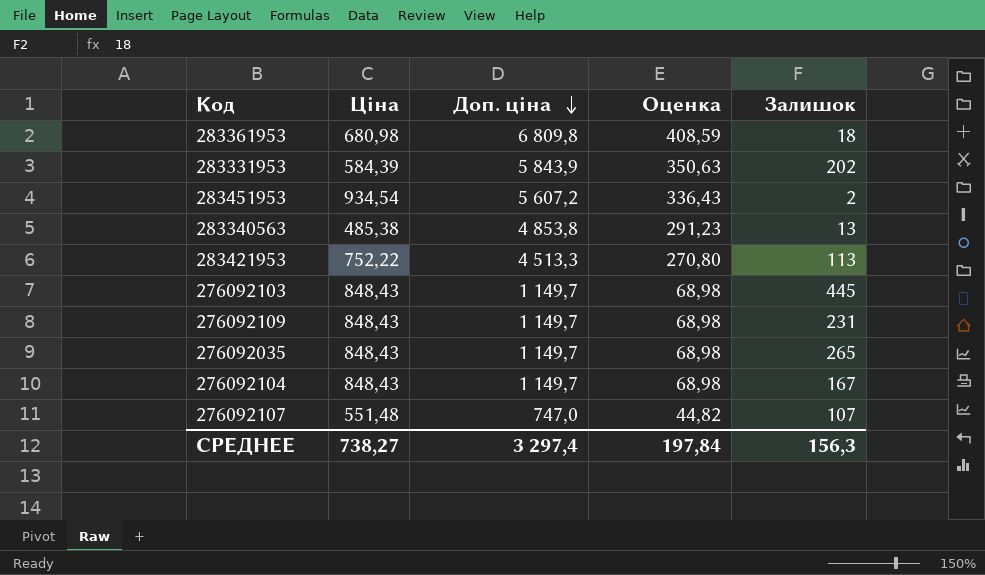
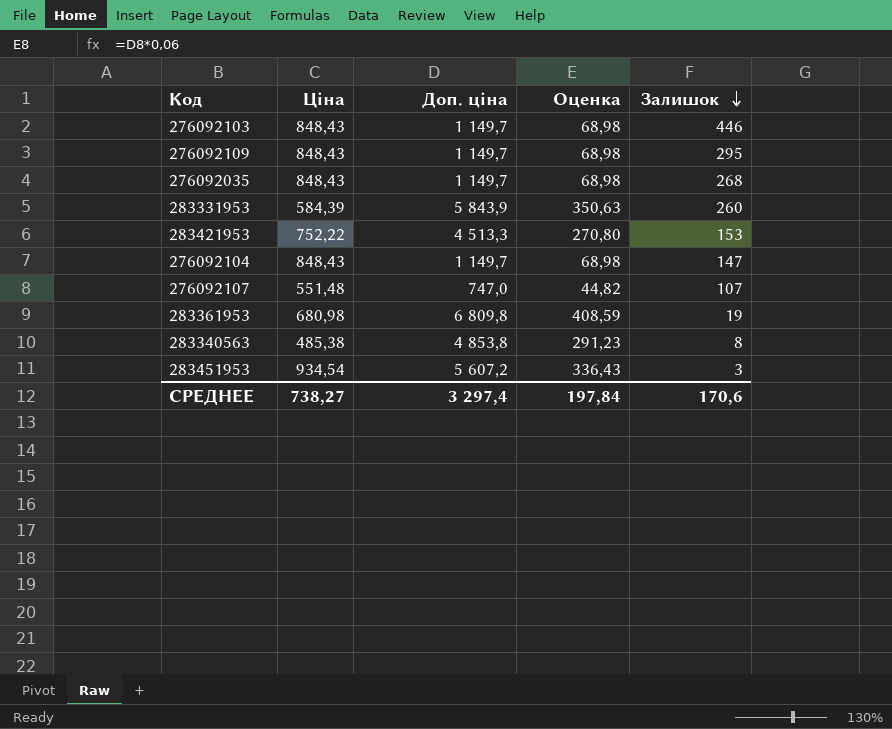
row order: Доп. ціна descending -> Залишок descending
276092103 | Залишок: 445 -> 446
276092109 | Залишок: 231 -> 295
276092035 | Залишок: 265 -> 268
283331953 | Залишок: 202 -> 260
283421953 | Залишок: 113 -> 153
276092104 | Залишок: 167 -> 147
283361953 | Залишок: 18 -> 19
283340563 | Залишок: 13 -> 8
283451953 | Залишок: 2 -> 3
СРЕДНЕЕ | Залишок: 156,3 -> 170,6

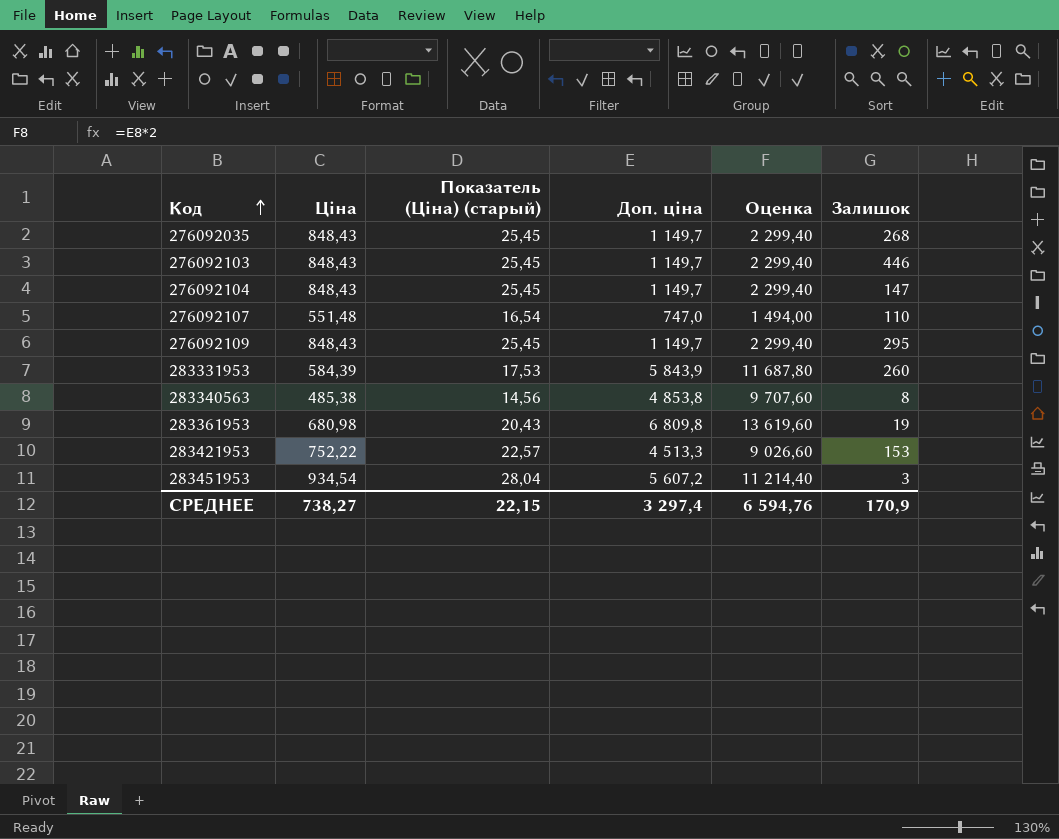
row order: Залишок descending -> Код ascending
column Показатель (Ціна) (старый) | formula: none -> [Ціна] * 0,03
column Оценка | formula: [Доп. ціна] * 0,06 -> [Доп. ціна] * 2
276092107 | Залишок: 107 -> 110
СРЕДНЕЕ | Оценка: 197,84 -> 6 594,76
СРЕДНЕЕ | Залишок: 170,6 -> 170,9

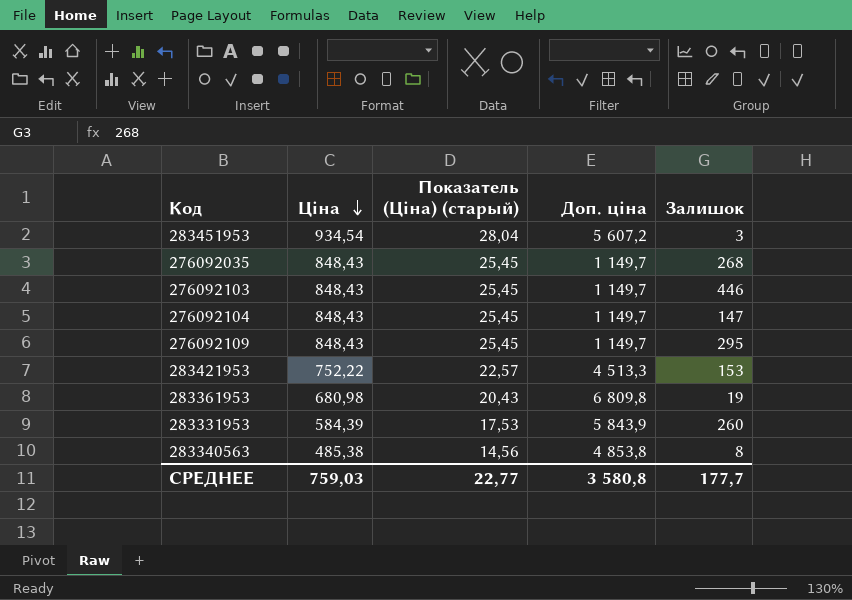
row order: Код ascending -> Ціна descending
column Оценка | formula: [Доп. ціна] * 2 -> none
row 276092107: 551,48 | 16,54 | 747,0 | 1 494,00 | 110 -> none
СРЕДНЕЕ | Ціна: 738,27 -> 759,03
СРЕДНЕЕ | Показатель (Ціна) (старый): 22,15 -> 22,77
СРЕДНЕЕ | Доп. ціна: 3 297,4 -> 3 580,8
СРЕДНЕЕ | Залишок: 170,9 -> 177,7

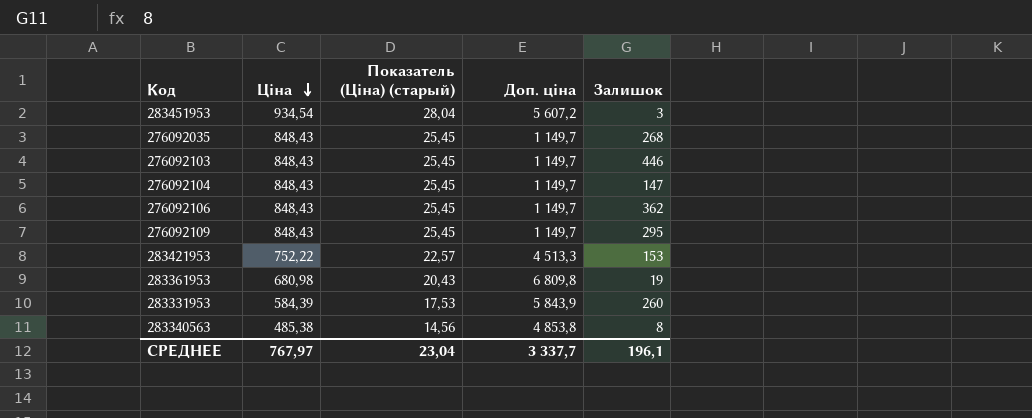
row 276092106: none -> 848,43 | 25,45 | 1 149,7 | 362
СРЕДНЕЕ | Ціна: 759,03 -> 767,97
СРЕДНЕЕ | Показатель (Ціна) (старый): 22,77 -> 23,04
СРЕДНЕЕ | Доп. ціна: 3 580,8 -> 3 337,7
СРЕДНЕЕ | Залишок: 177,7 -> 196,1

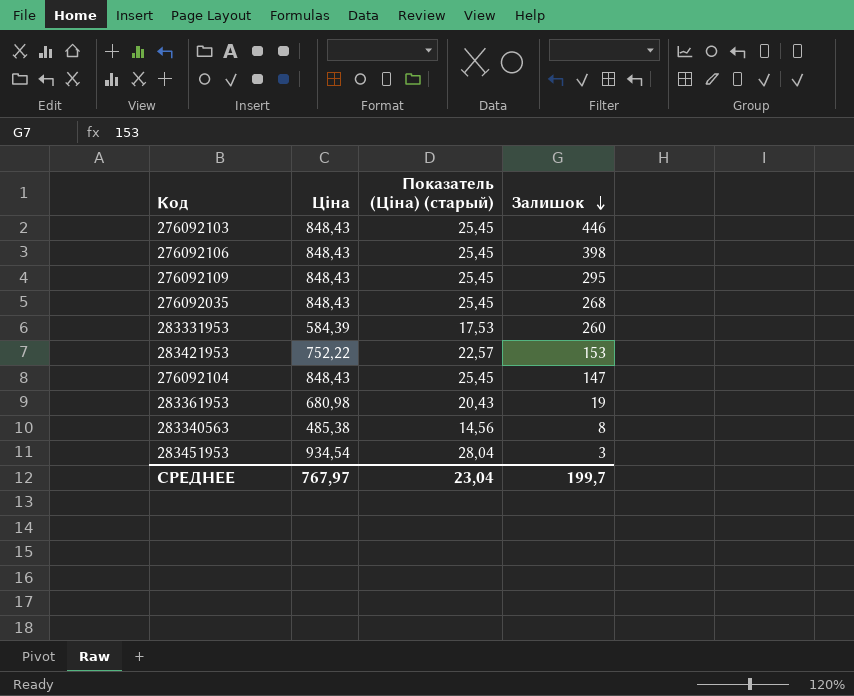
row order: Ціна descending -> Залишок descending
column Доп. ціна | position: 4 -> none
276092106 | Залишок: 362 -> 398
СРЕДНЕЕ | Залишок: 196,1 -> 199,7

